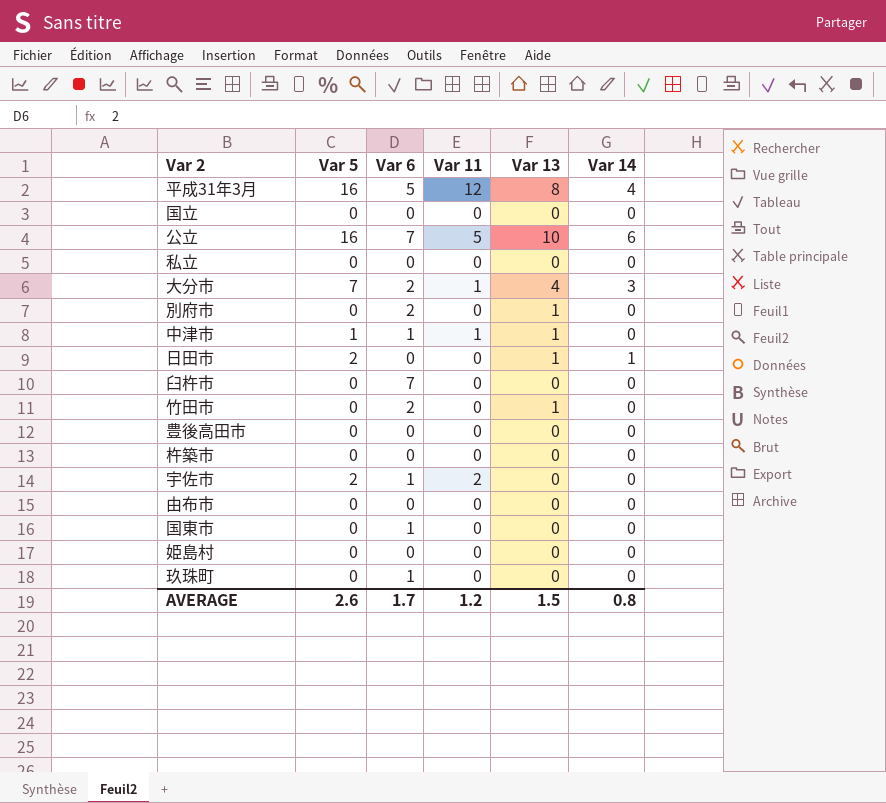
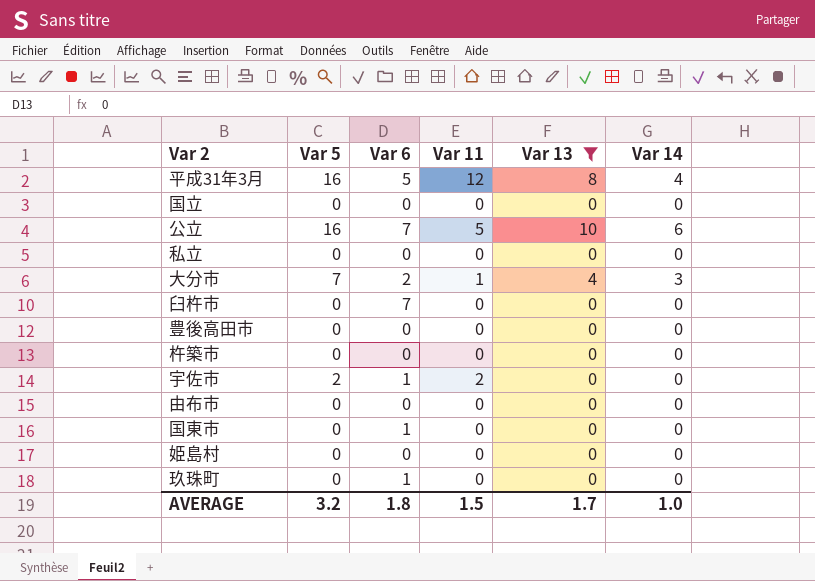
filter: none -> Var 13 != 1
AVERAGE | Var 5: 2.6 -> 3.2
AVERAGE | Var 6: 1.7 -> 1.8
AVERAGE | Var 11: 1.2 -> 1.5
AVERAGE | Var 13: 1.5 -> 1.7
AVERAGE | Var 14: 0.8 -> 1.0

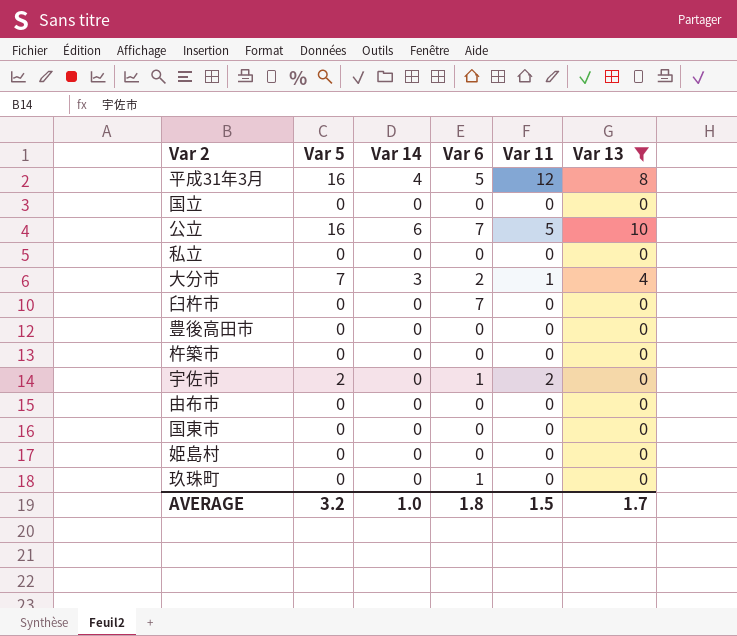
column Var 14 | position: 6 -> 3
国東市 | Var 6: 1 -> 0

